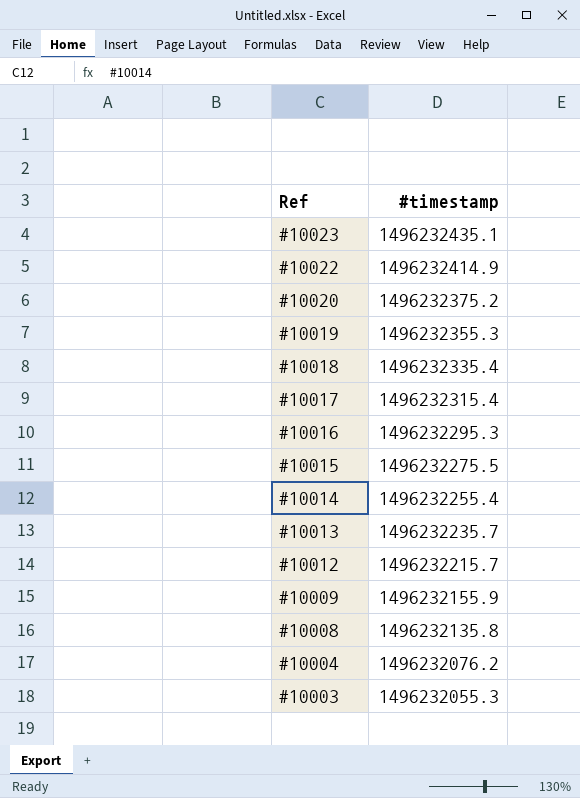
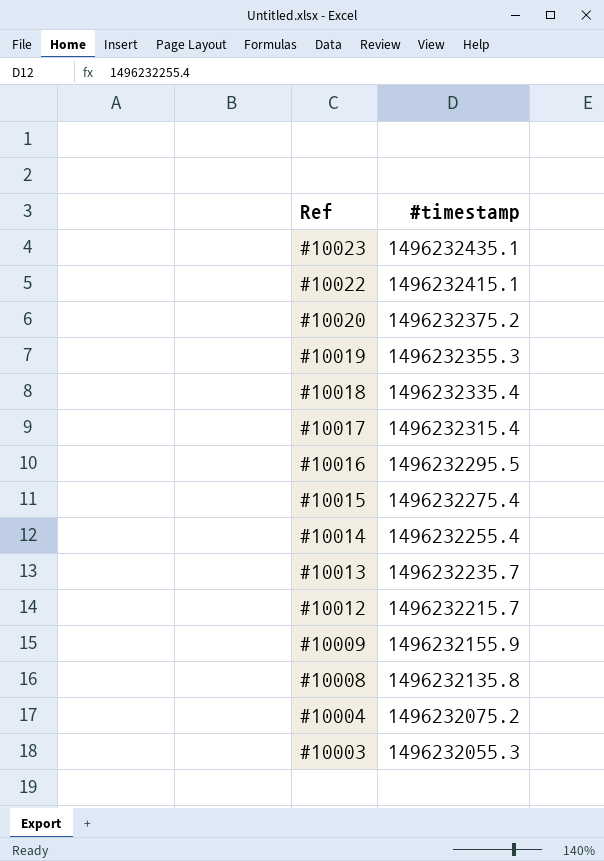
#10022 | #timestamp: 1496232414.9 -> 1496232415.1
#10016 | #timestamp: 1496232295.3 -> 1496232295.5
#10015 | #timestamp: 1496232275.5 -> 1496232275.4
#10004 | #timestamp: 1496232076.2 -> 1496232075.2

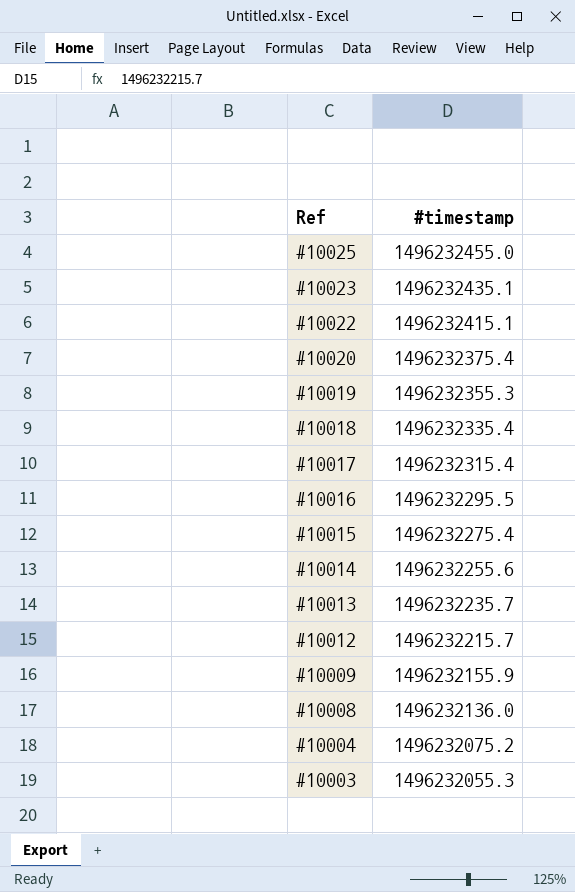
row #10025: none -> 1496232455.0
#10020 | #timestamp: 1496232375.2 -> 1496232375.4
#10014 | #timestamp: 1496232255.4 -> 1496232255.6
#10008 | #timestamp: 1496232135.8 -> 1496232136.0

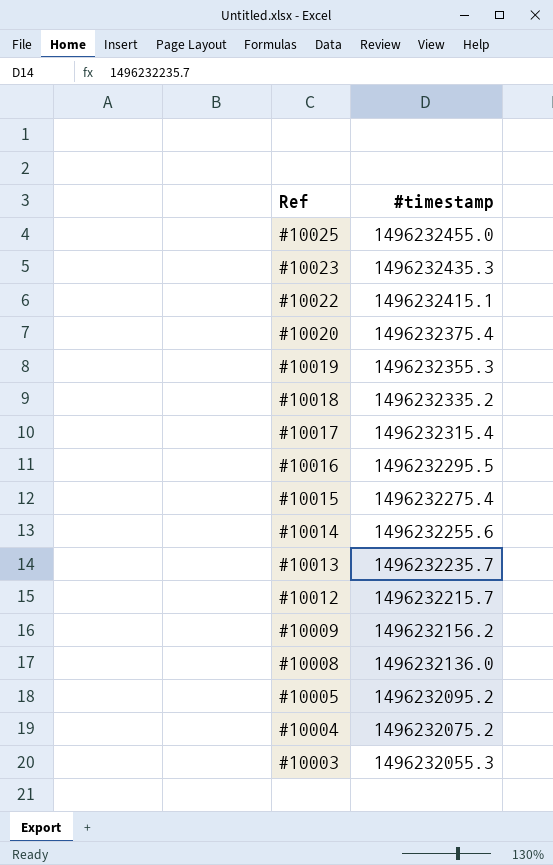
#10023 | #timestamp: 1496232435.1 -> 1496232435.3
#10018 | #timestamp: 1496232335.4 -> 1496232335.2
#10009 | #timestamp: 1496232155.9 -> 1496232156.2
row #10005: none -> 1496232095.2

